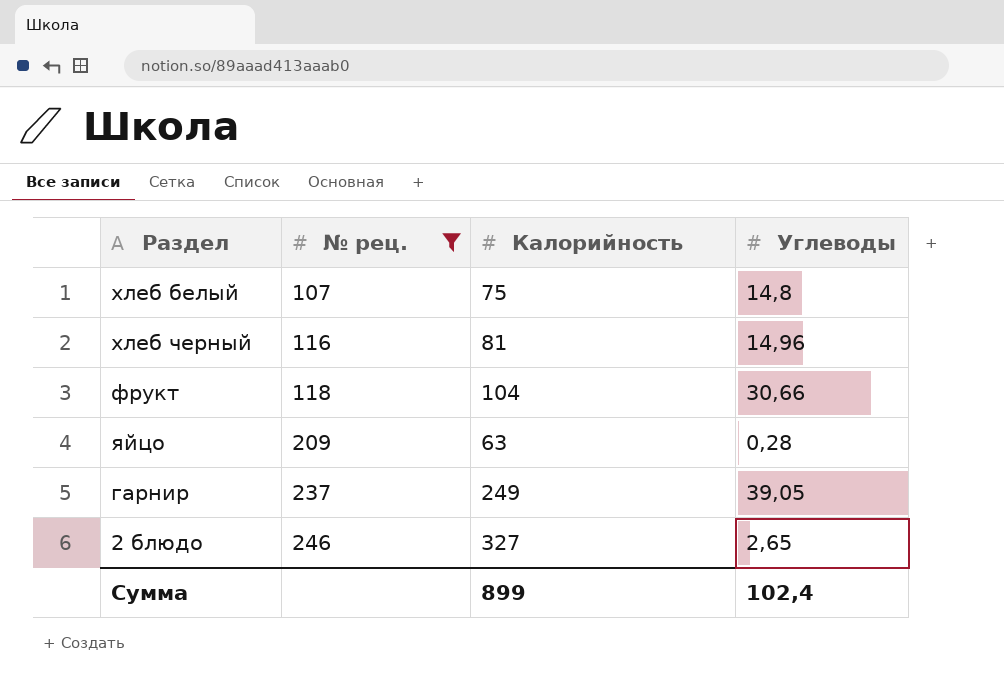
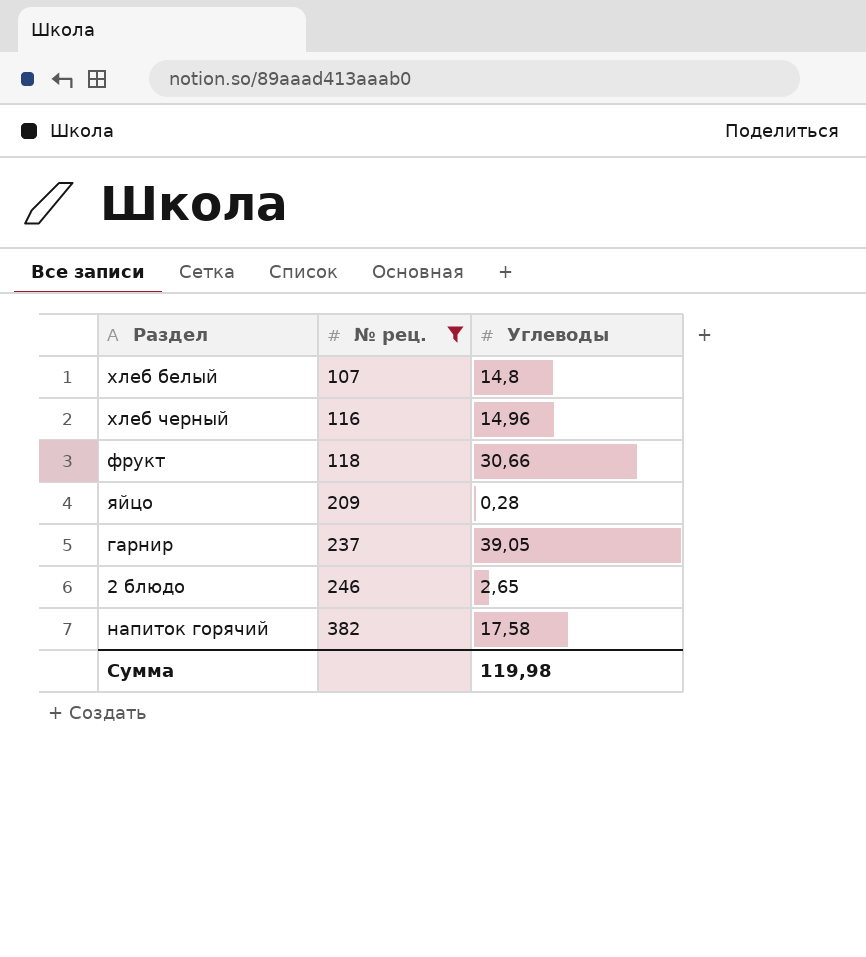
column Калорийность | position: 3 -> none
row напиток горячий: none -> 382 | 17,58
Сумма | Углеводы: 102,4 -> 119,98

